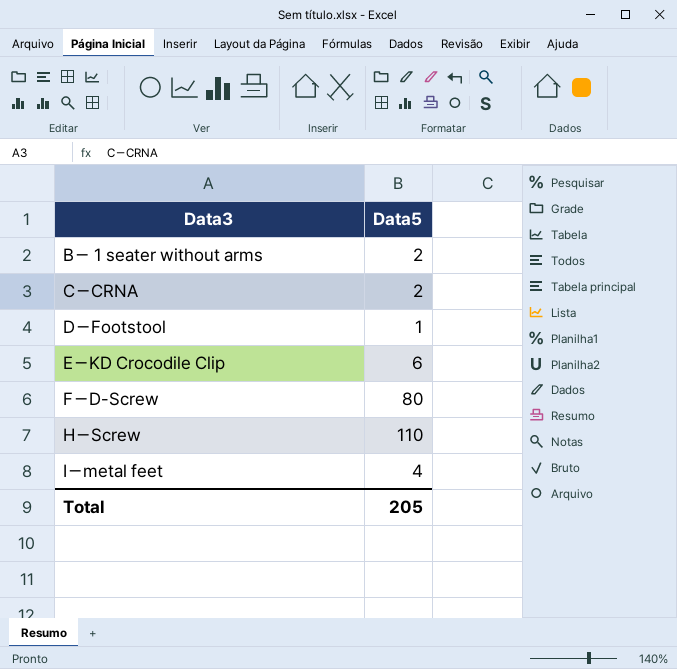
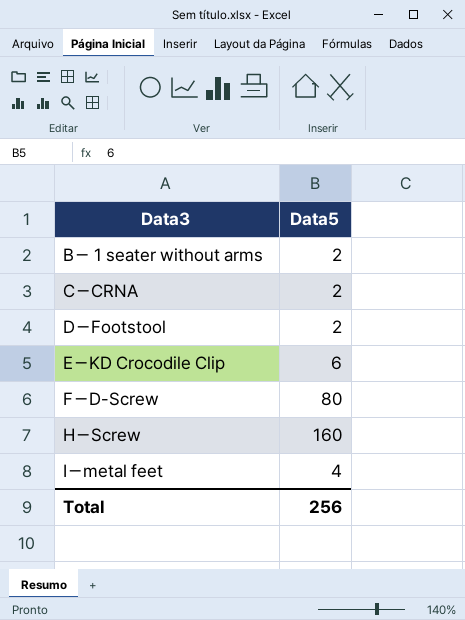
D－Footstool | Data5: 1 -> 2
H－Screw | Data5: 110 -> 160
Total | Data5: 205 -> 256

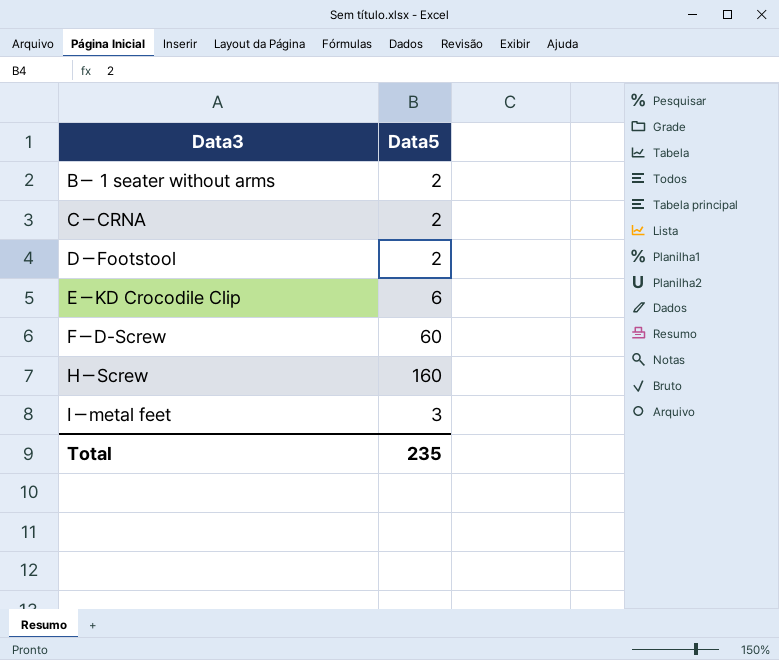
F－D-Screw | Data5: 80 -> 60
I－metal feet | Data5: 4 -> 3
Total | Data5: 256 -> 235

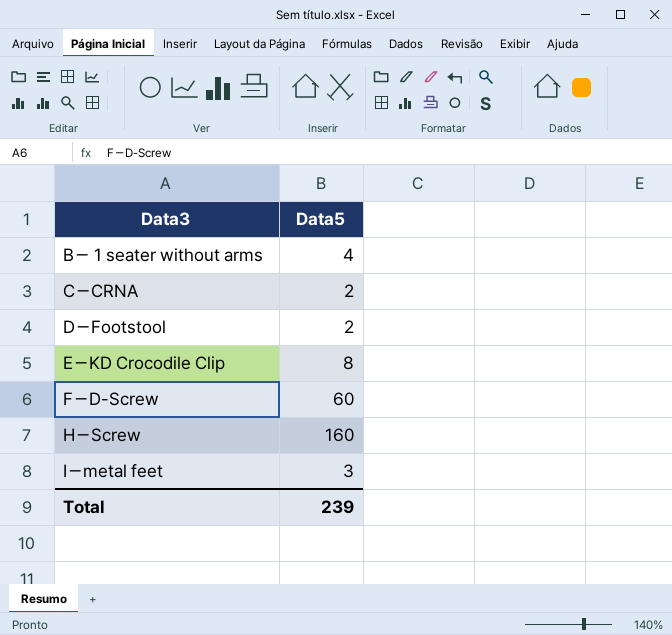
B－ 1 seater without arms | Data5: 2 -> 4
E－KD Crocodile Clip | Data5: 6 -> 8
Total | Data5: 235 -> 239

